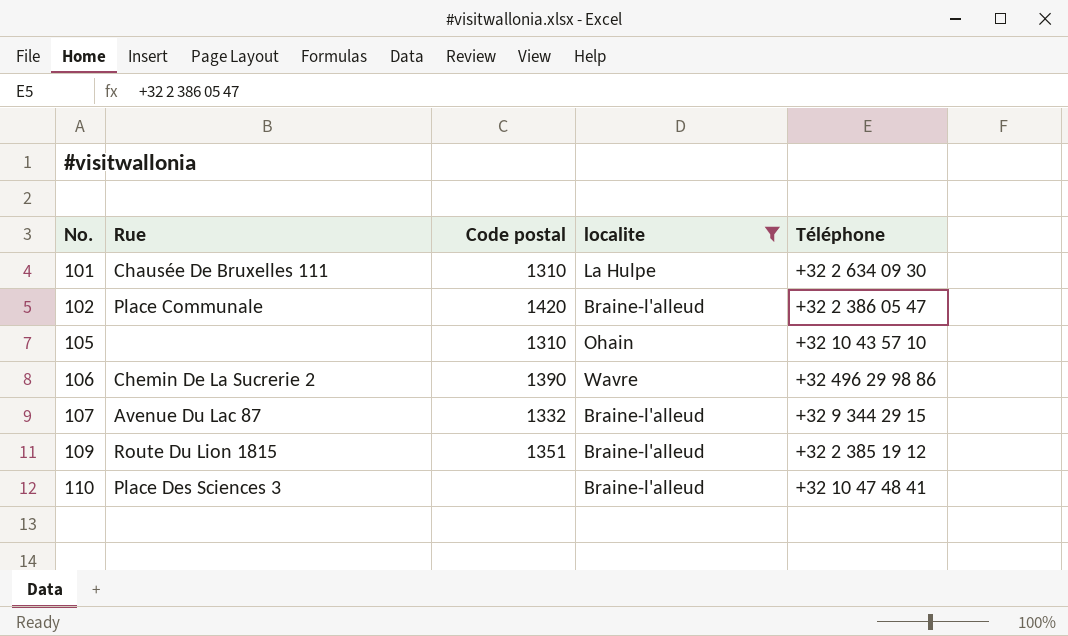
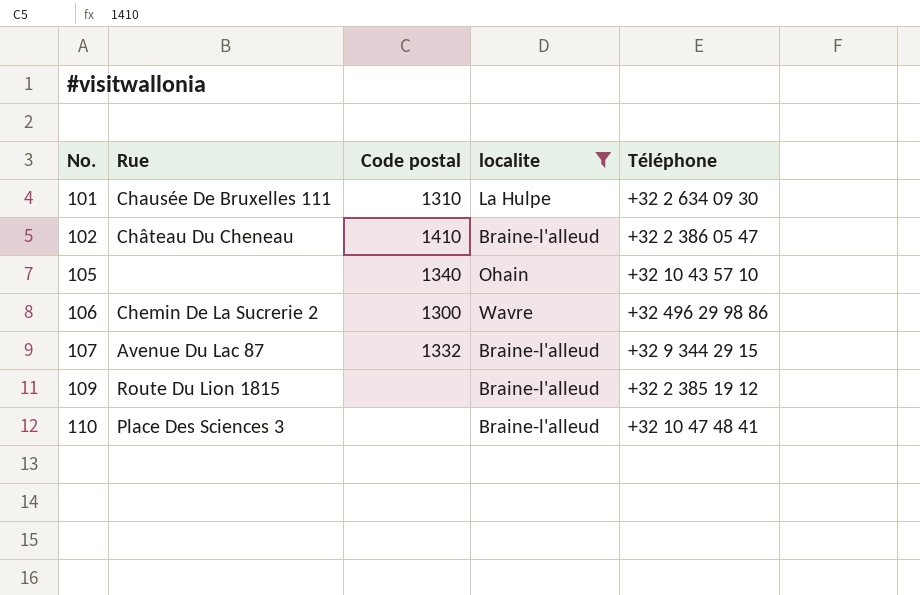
102 | Rue: Place Communale -> Château Du Cheneau
102 | Code postal: 1420 -> 1410
105 | Code postal: 1310 -> 1340
106 | Code postal: 1390 -> 1300
109 | Code postal: 1351 -> none

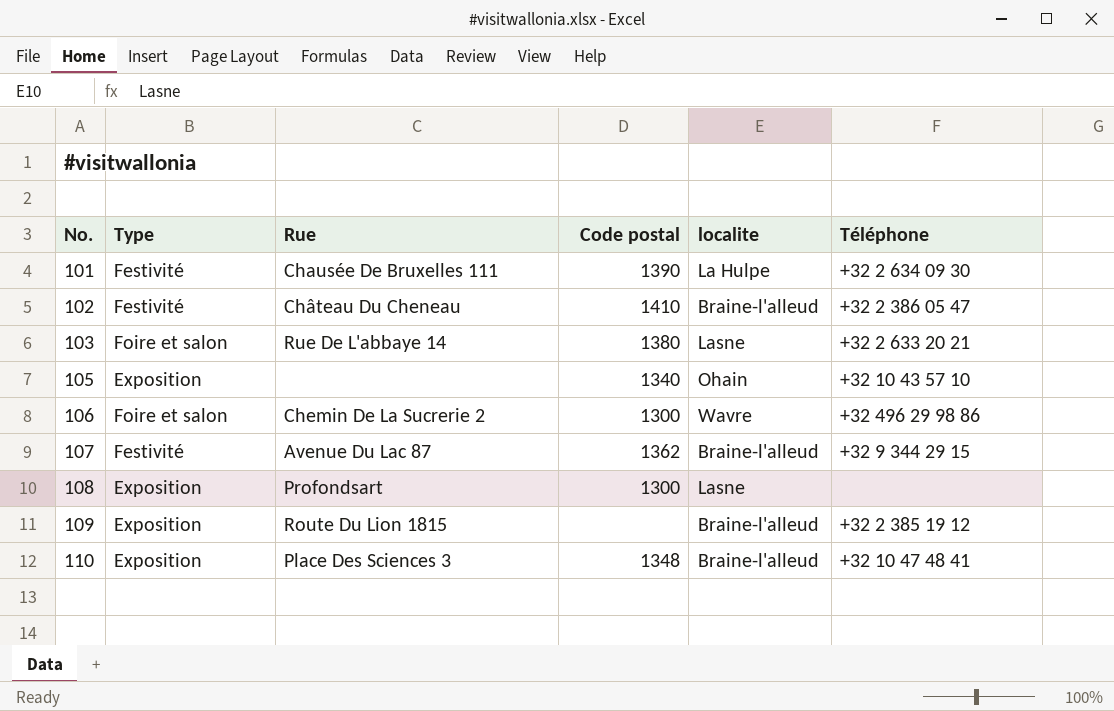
filter: localite != Lasne -> none
column Type | position: none -> 2
101 | Code postal: 1310 -> 1390
107 | Code postal: 1332 -> 1362
110 | Code postal: none -> 1348

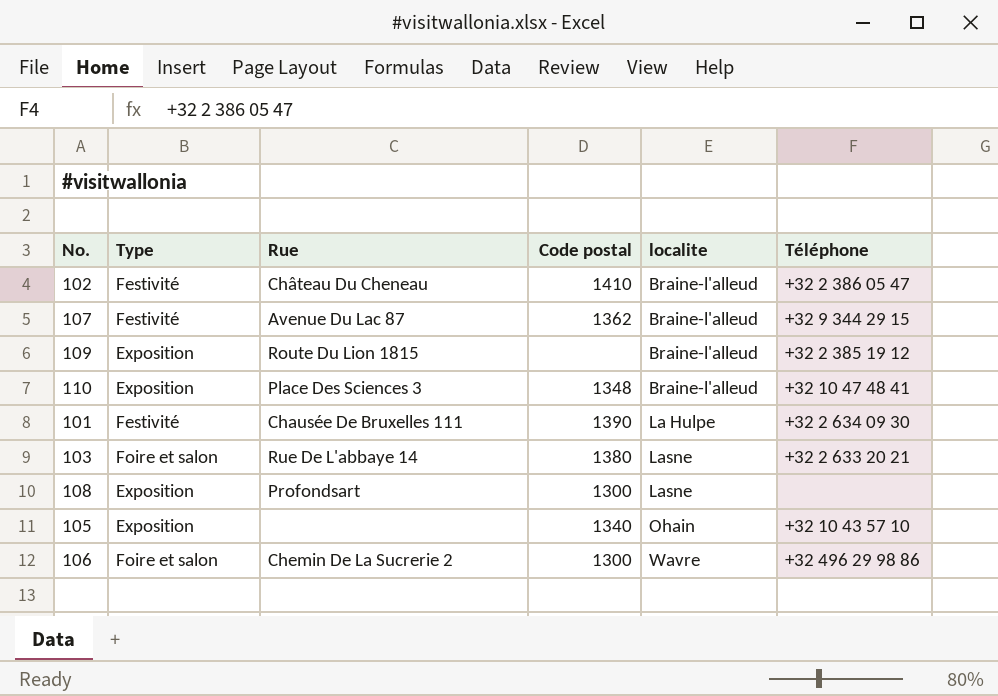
row order: No. ascending -> localite ascending

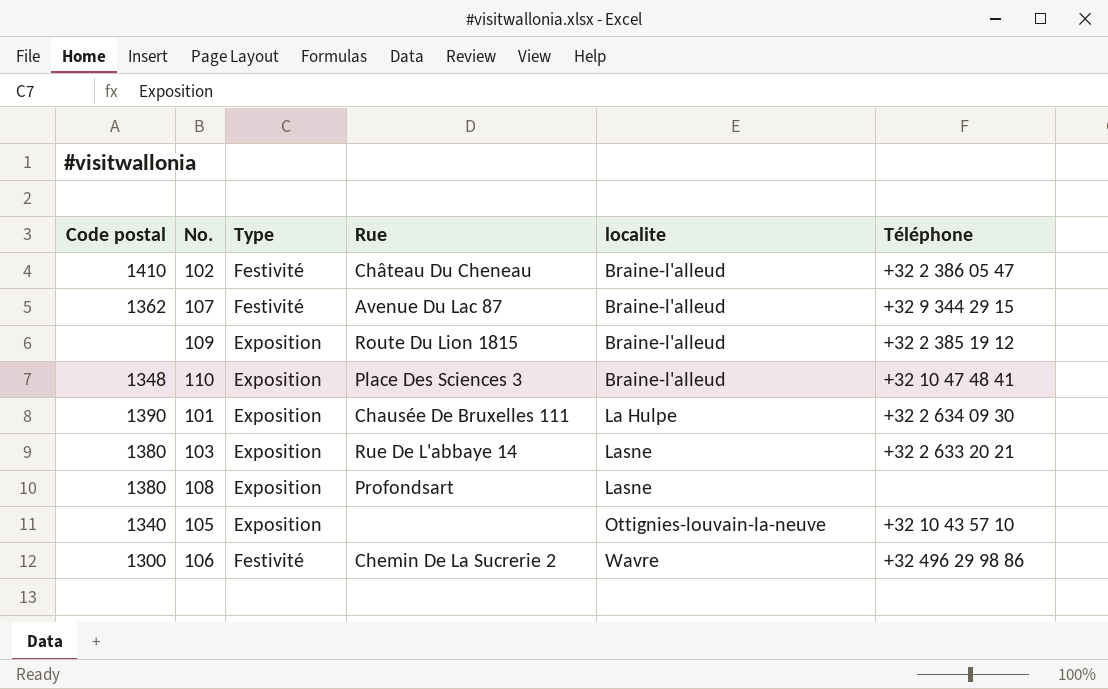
column Code postal | position: 4 -> 1
101 | Type: Festivité -> Exposition
103 | Type: Foire et salon -> Exposition
108 | Code postal: 1300 -> 1380
105 | localite: Ohain -> Ottignies-louvain-la-neuve
106 | Type: Foire et salon -> Festivité

